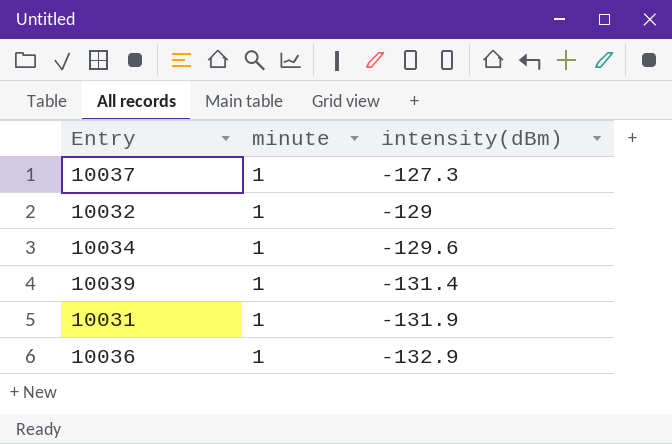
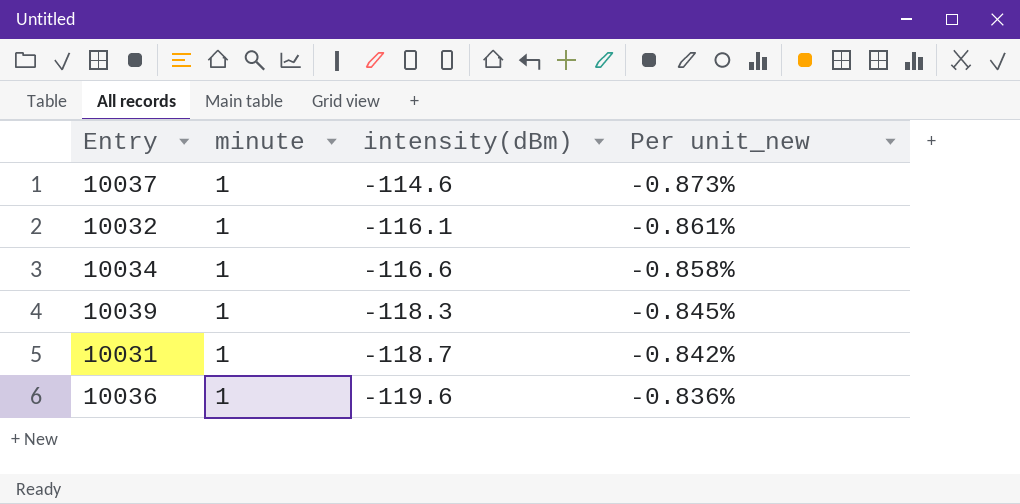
column Per unit_new | formula: none -> [minute] / [intensity(dBm)]
10037 | intensity(dBm): -127.3 -> -114.6
10032 | intensity(dBm): -129 -> -116.1
10034 | intensity(dBm): -129.6 -> -116.6
10039 | intensity(dBm): -131.4 -> -118.3
10031 | intensity(dBm): -131.9 -> -118.7
10036 | intensity(dBm): -132.9 -> -119.6

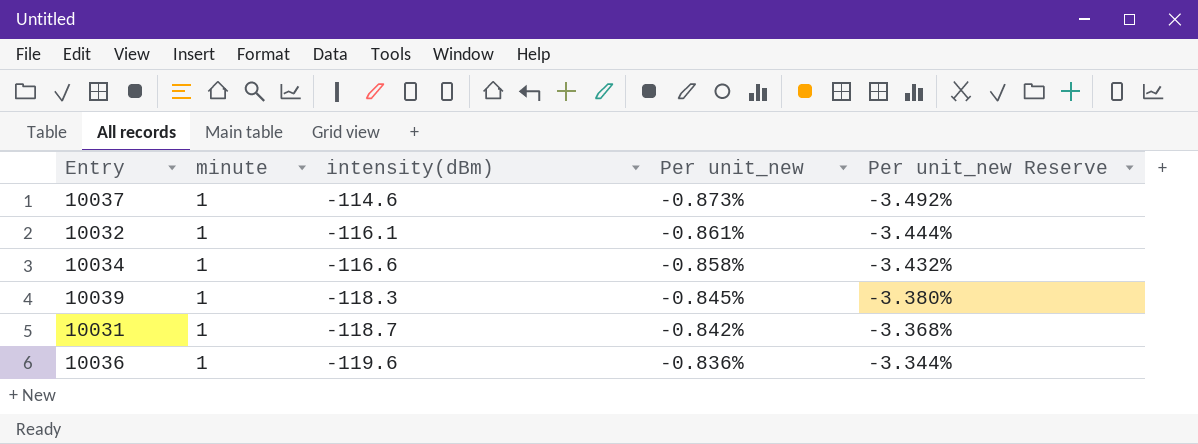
column Per unit_new Reserve | formula: none -> [Per unit_new] * 4

